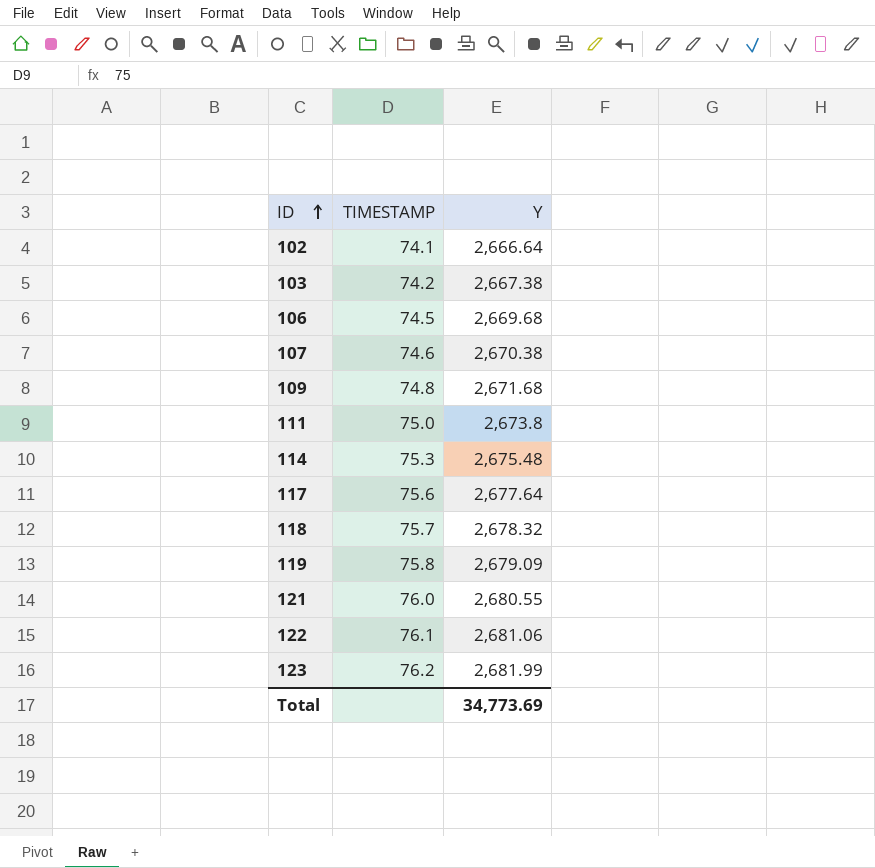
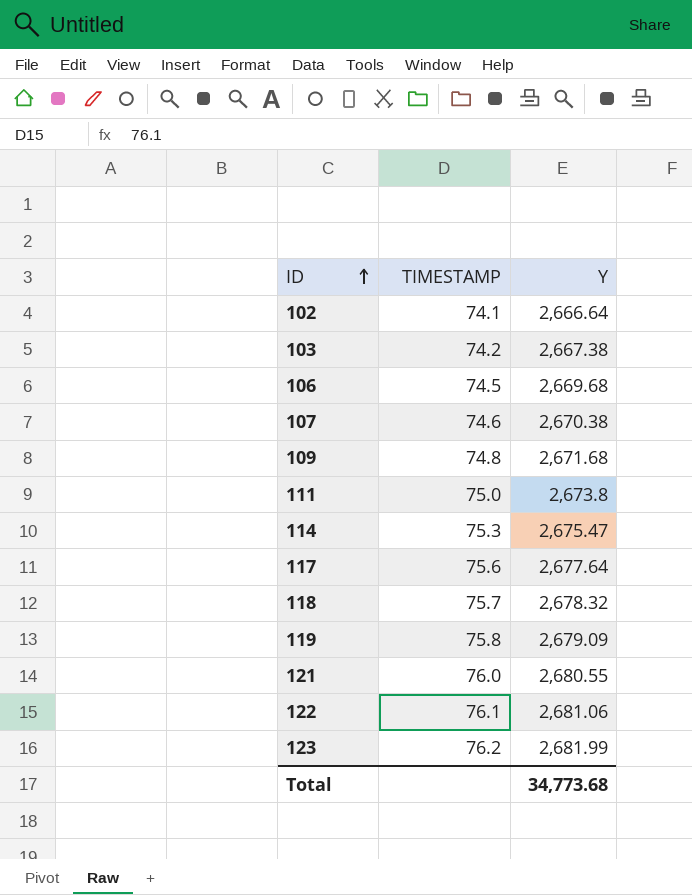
114 | Y: 2,675.48 -> 2,675.47
Total | Y: 34,773.69 -> 34,773.68

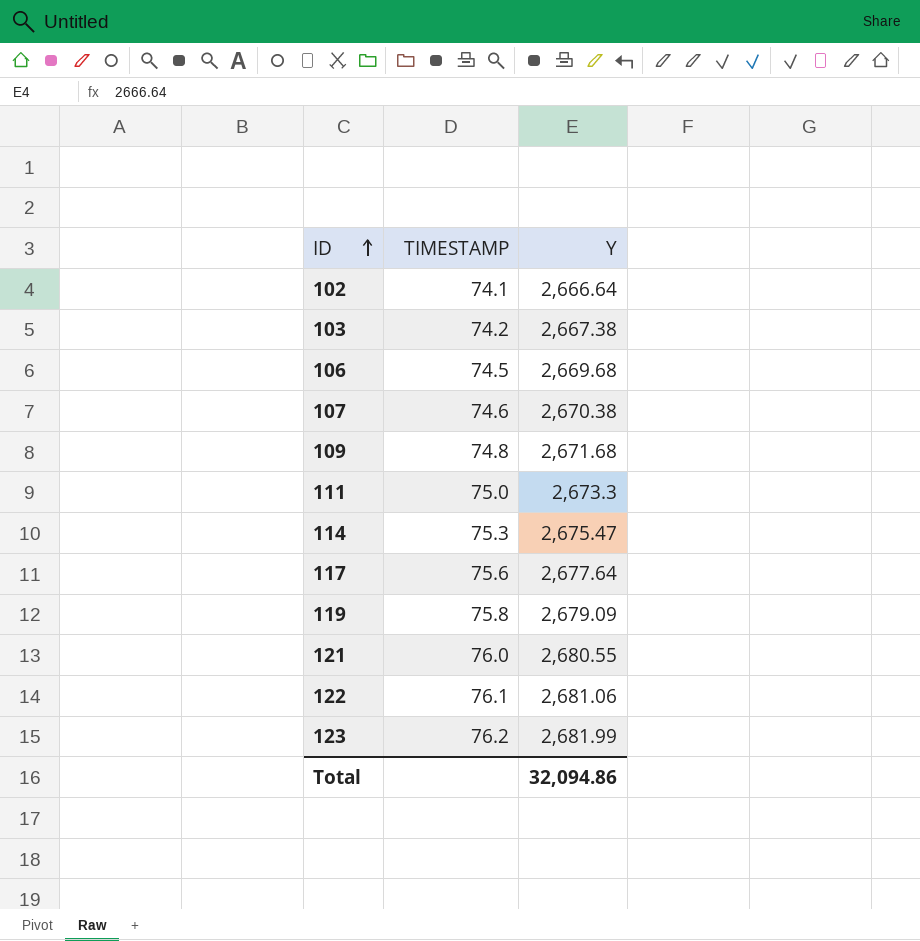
row 118: 75.7 | 2,678.32 -> none
111 | Y: 2,673.8 -> 2,673.3
Total | Y: 34,773.68 -> 32,094.86

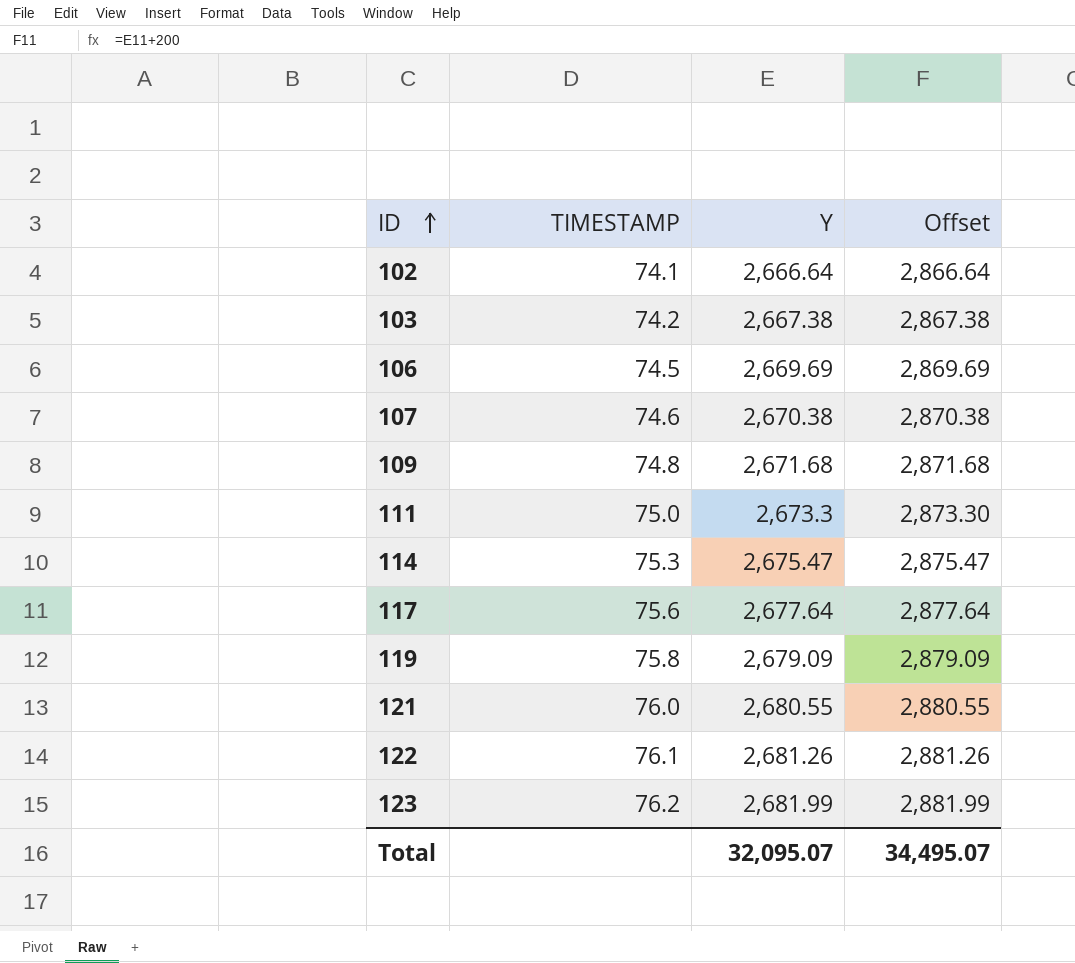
column Offset | formula: none -> [Y] + 200
106 | Y: 2,669.68 -> 2,669.69
122 | Y: 2,681.06 -> 2,681.26
Total | Y: 32,094.86 -> 32,095.07

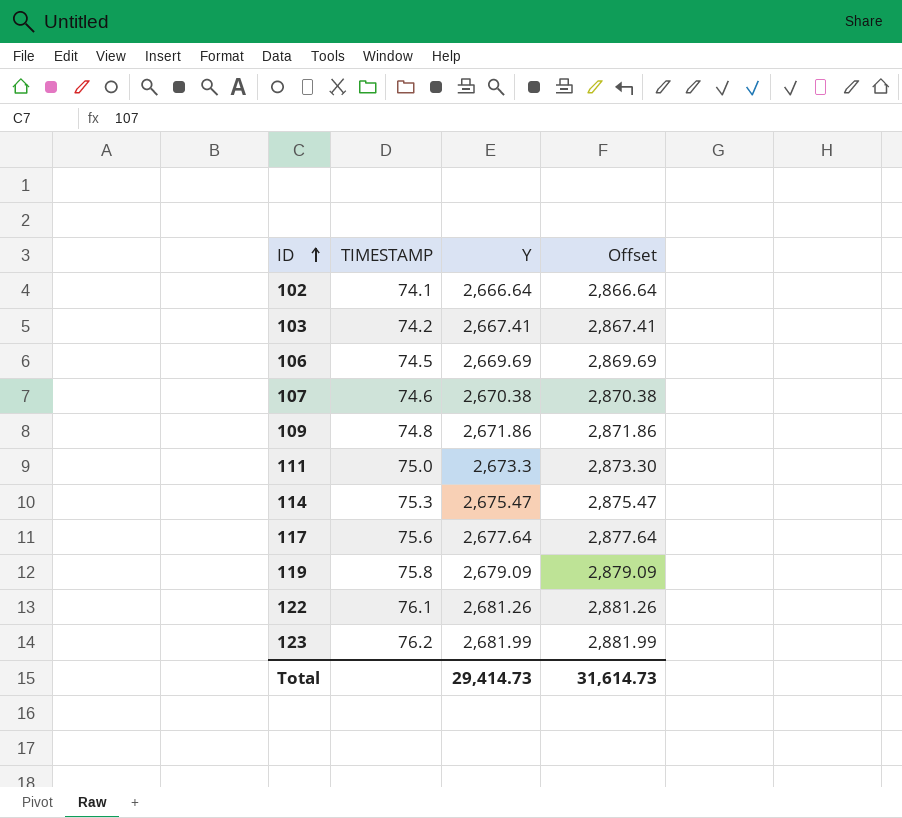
row 121: 76.0 | 2,680.55 | 2,880.55 -> none
103 | Y: 2,667.38 -> 2,667.41
103 | Offset: 2,867.38 -> 2,867.41
109 | Y: 2,671.68 -> 2,671.86
109 | Offset: 2,871.68 -> 2,871.86
Total | Y: 32,095.07 -> 29,414.73
Total | Offset: 34,495.07 -> 31,614.73

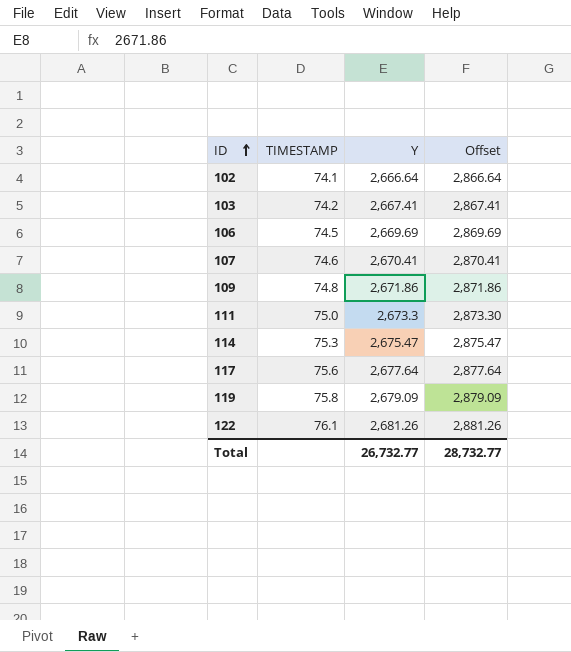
row 123: 76.2 | 2,681.99 | 2,881.99 -> none
107 | Y: 2,670.38 -> 2,670.41
107 | Offset: 2,870.38 -> 2,870.41
Total | Y: 29,414.73 -> 26,732.77
Total | Offset: 31,614.73 -> 28,732.77

